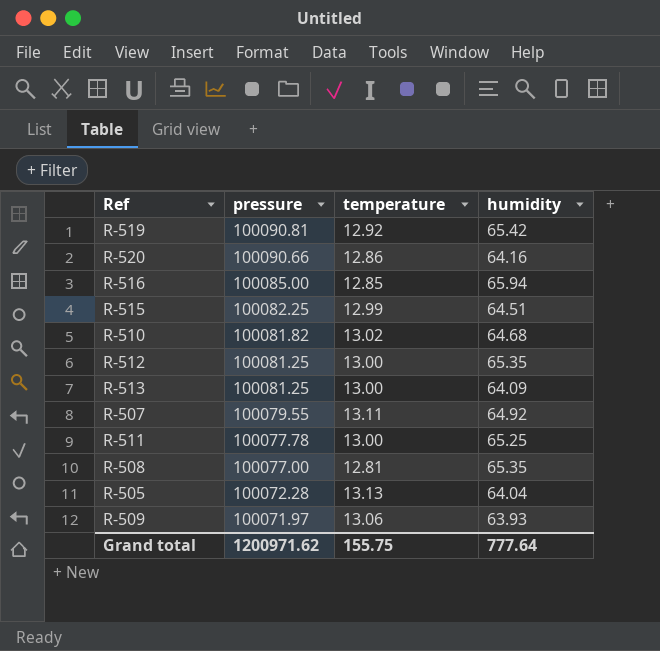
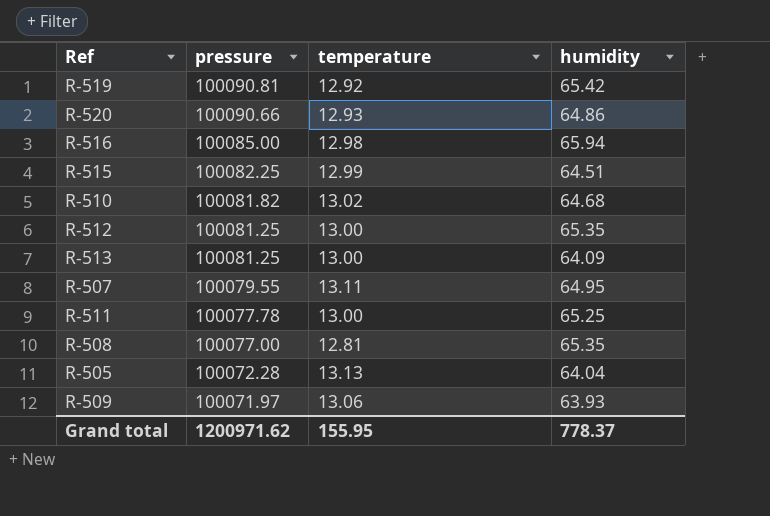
R-520 | temperature: 12.86 -> 12.93
R-520 | humidity: 64.16 -> 64.86
R-516 | temperature: 12.85 -> 12.98
R-507 | humidity: 64.92 -> 64.95
Grand total | temperature: 155.75 -> 155.95
Grand total | humidity: 777.64 -> 778.37

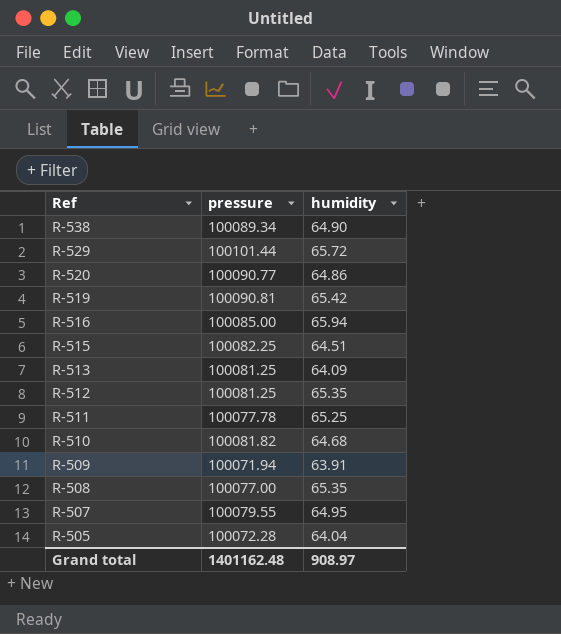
row order: pressure descending -> Ref descending
column temperature | position: 3 -> none
row R-538: none -> 100089.34 | 64.90
row R-529: none -> 100101.44 | 65.72
R-520 | pressure: 100090.66 -> 100090.77
R-509 | pressure: 100071.97 -> 100071.94
R-509 | humidity: 63.93 -> 63.91
Grand total | pressure: 1200971.62 -> 1401162.48
Grand total | humidity: 778.37 -> 908.97

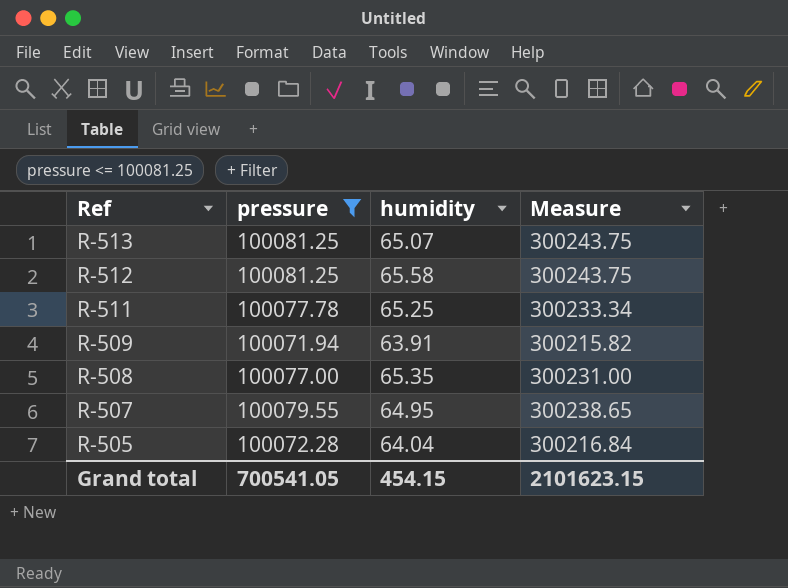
filter: none -> pressure <= 100081.25
column Measure | formula: none -> [pressure] * 3
R-513 | humidity: 64.09 -> 65.07
R-512 | humidity: 65.35 -> 65.58
Grand total | pressure: 1401162.48 -> 700541.05
Grand total | humidity: 908.97 -> 454.15

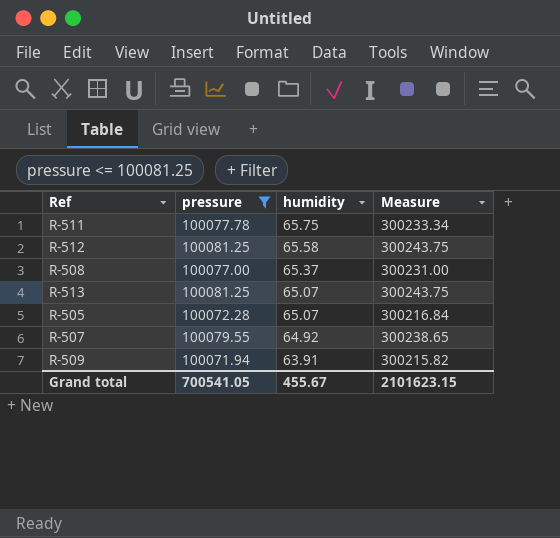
row order: Ref descending -> humidity descending
R-511 | humidity: 65.25 -> 65.75
R-508 | humidity: 65.35 -> 65.37
R-505 | humidity: 64.04 -> 65.07
R-507 | humidity: 64.95 -> 64.92
Grand total | humidity: 454.15 -> 455.67

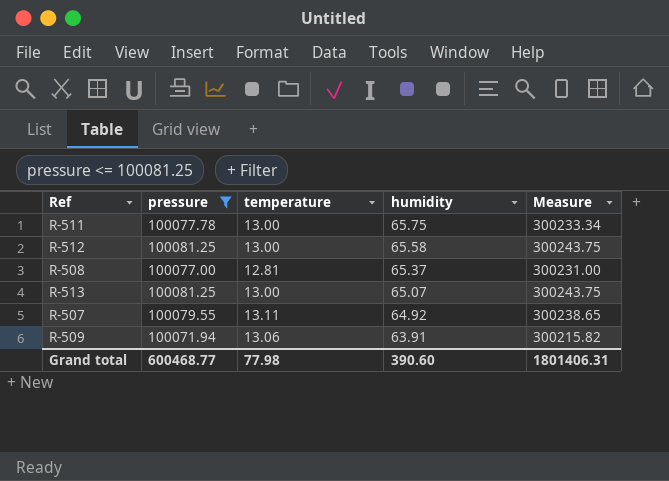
column temperature | position: none -> 3
row R-505: 100072.28 | 65.07 | 300216.84 -> none
Grand total | pressure: 700541.05 -> 600468.77
Grand total | humidity: 455.67 -> 390.60
Grand total | Measure: 2101623.15 -> 1801406.31

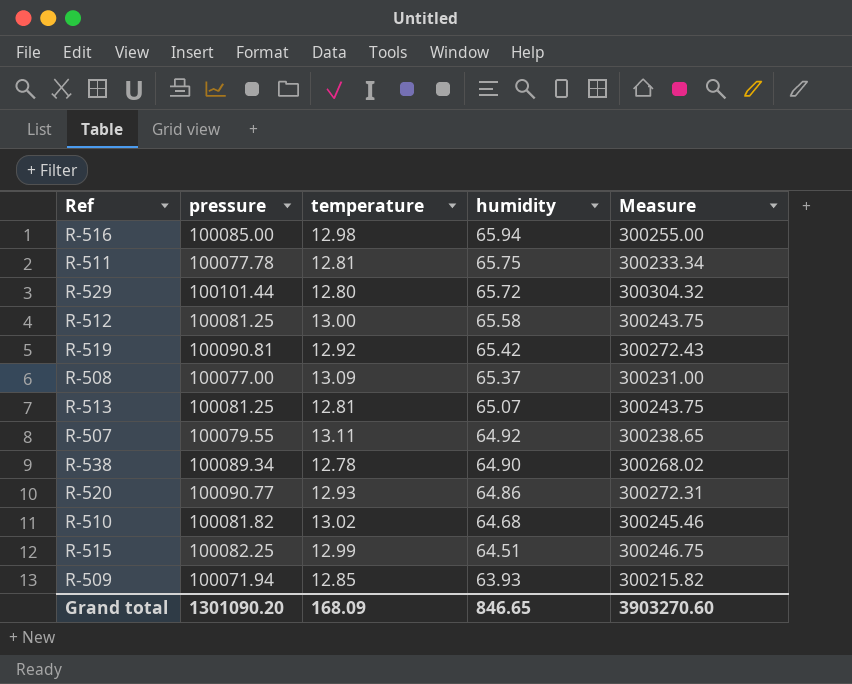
filter: pressure <= 100081.25 -> none
R-511 | temperature: 13.00 -> 12.81
R-508 | temperature: 12.81 -> 13.09
R-513 | temperature: 13.00 -> 12.81
R-509 | temperature: 13.06 -> 12.85
R-509 | humidity: 63.91 -> 63.93
Grand total | pressure: 600468.77 -> 1301090.20
Grand total | temperature: 77.98 -> 168.09
Grand total | humidity: 390.60 -> 846.65
Grand total | Measure: 1801406.31 -> 3903270.60

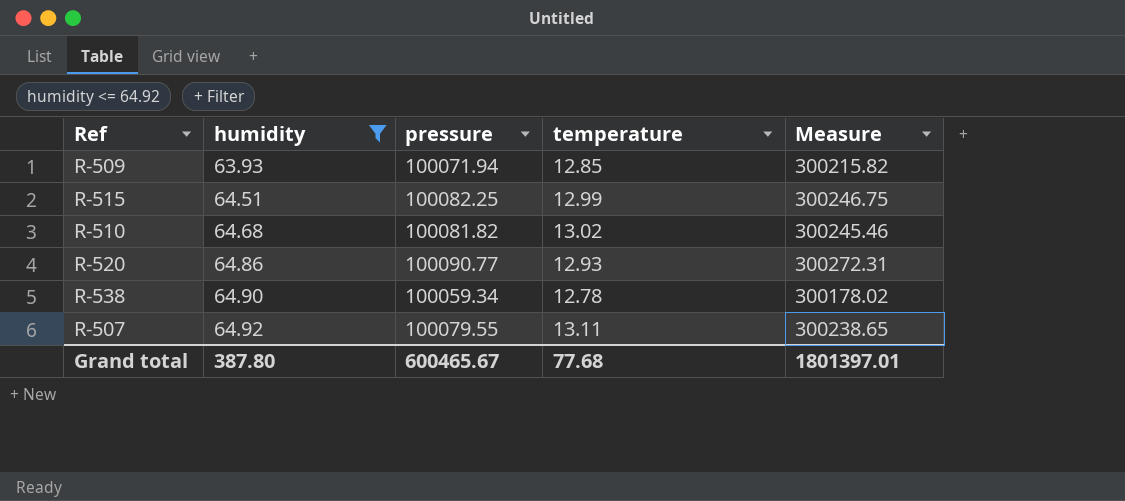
filter: none -> humidity <= 64.92
row order: humidity descending -> humidity ascending
column humidity | position: 4 -> 2
R-538 | pressure: 100089.34 -> 100059.34
R-538 | Measure: 300268.02 -> 300178.02
Grand total | humidity: 846.65 -> 387.80
Grand total | pressure: 1301090.20 -> 600465.67
Grand total | temperature: 168.09 -> 77.68
Grand total | Measure: 3903270.60 -> 1801397.01

